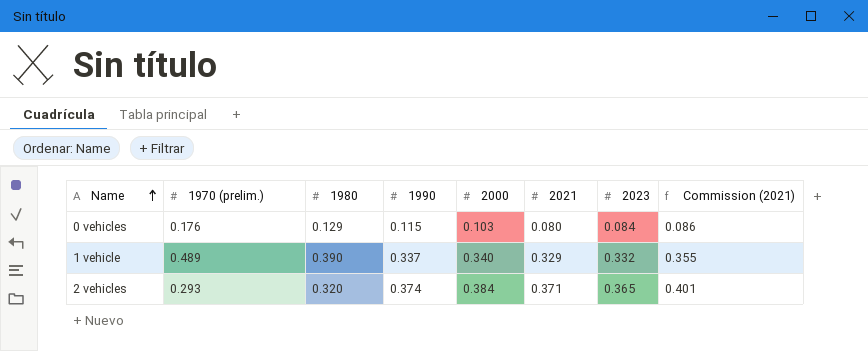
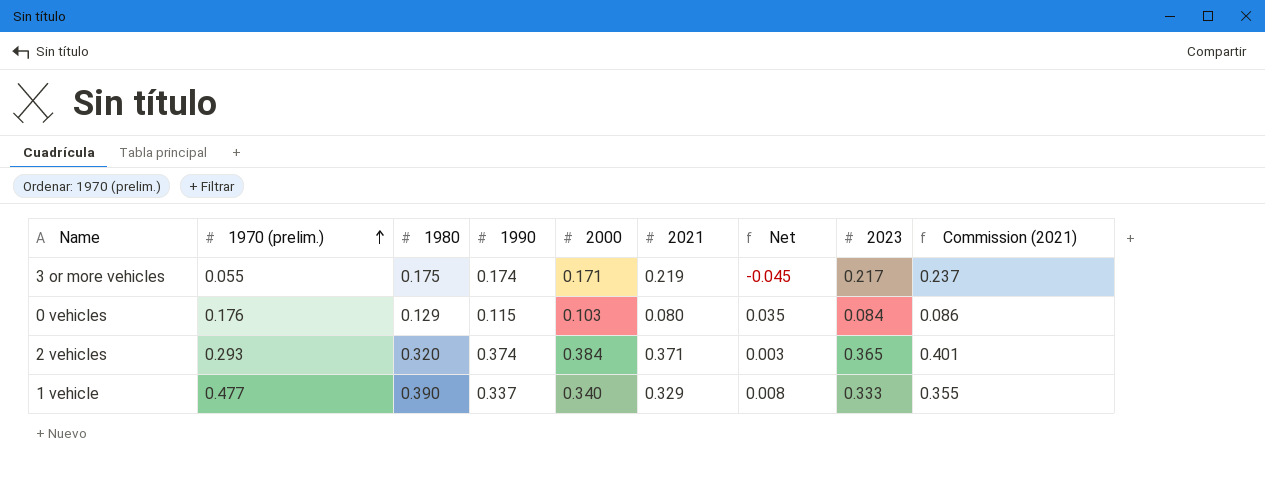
row order: Name ascending -> 1970 (prelim.) ascending
column Net | formula: none -> [1990] - [2021]
row 3 or more vehicles: none -> 0.055 | 0.175 | 0.174 | 0.171 | 0.219 | -0.045 | 0.217 | 0.237
1 vehicle | 1970 (prelim.): 0.489 -> 0.477
1 vehicle | 2023: 0.332 -> 0.333

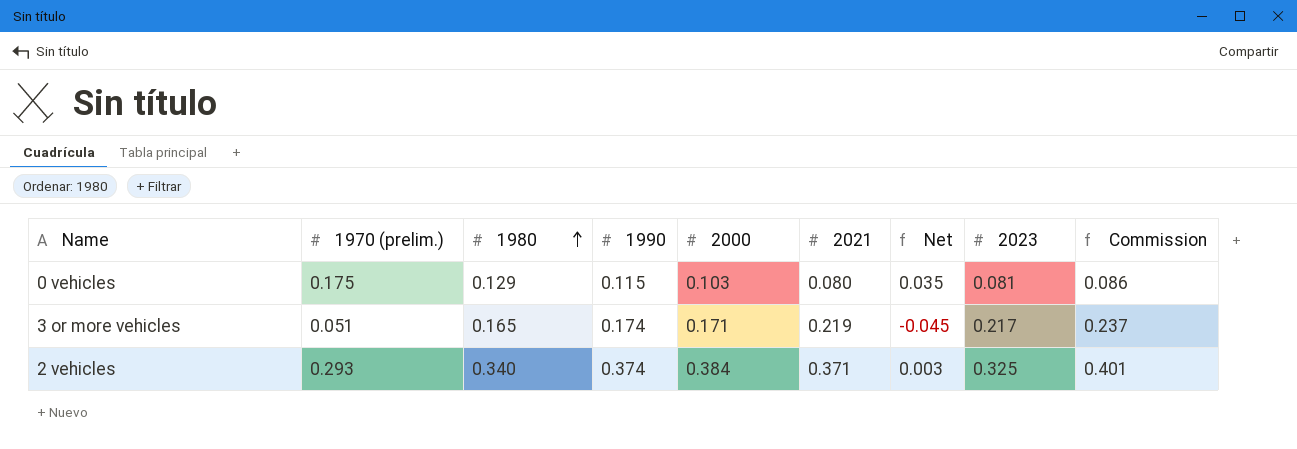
row order: 1970 (prelim.) ascending -> 1980 ascending
column name: Commission (2021) -> Commission
row 1 vehicle: 0.477 | 0.390 | 0.337 | 0.340 | 0.329 | 0.008 | 0.333 | 0.355 -> none
0 vehicles | 1970 (prelim.): 0.176 -> 0.175
0 vehicles | 2023: 0.084 -> 0.081
3 or more vehicles | 1970 (prelim.): 0.055 -> 0.051
3 or more vehicles | 1980: 0.175 -> 0.165
2 vehicles | 1980: 0.320 -> 0.340
2 vehicles | 2023: 0.365 -> 0.325

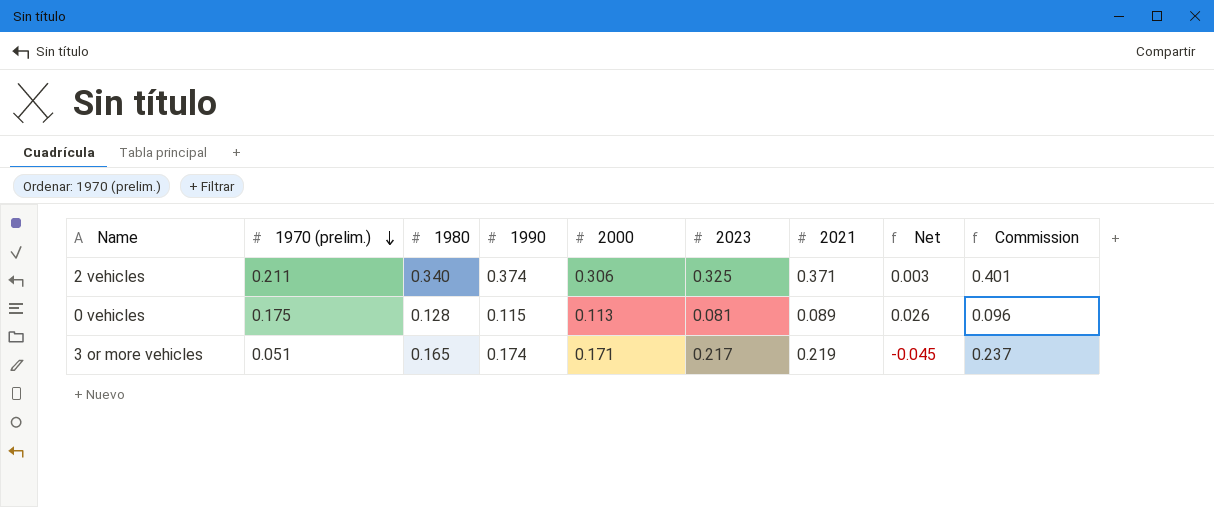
row order: 1980 ascending -> 1970 (prelim.) descending
column 2023 | position: 8 -> 6
2 vehicles | 1970 (prelim.): 0.293 -> 0.211
2 vehicles | 2000: 0.384 -> 0.306
0 vehicles | 1980: 0.129 -> 0.128
0 vehicles | 2000: 0.103 -> 0.113
0 vehicles | 2021: 0.080 -> 0.089
0 vehicles | Net: 0.035 -> 0.026
0 vehicles | Commission: 0.086 -> 0.096

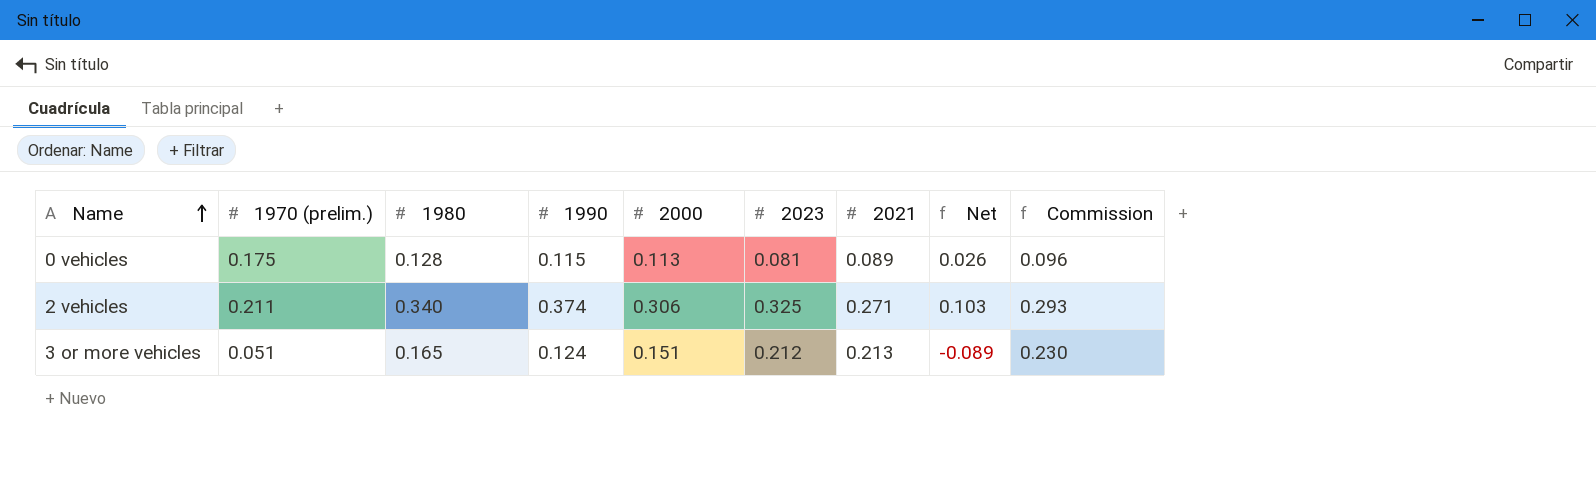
row order: 1970 (prelim.) descending -> Name ascending
2 vehicles | 2021: 0.371 -> 0.271
2 vehicles | Net: 0.003 -> 0.103
2 vehicles | Commission: 0.401 -> 0.293
3 or more vehicles | 1990: 0.174 -> 0.124
3 or more vehicles | 2000: 0.171 -> 0.151
3 or more vehicles | 2023: 0.217 -> 0.212
3 or more vehicles | 2021: 0.219 -> 0.213
3 or more vehicles | Net: -0.045 -> -0.089
3 or more vehicles | Commission: 0.237 -> 0.230

